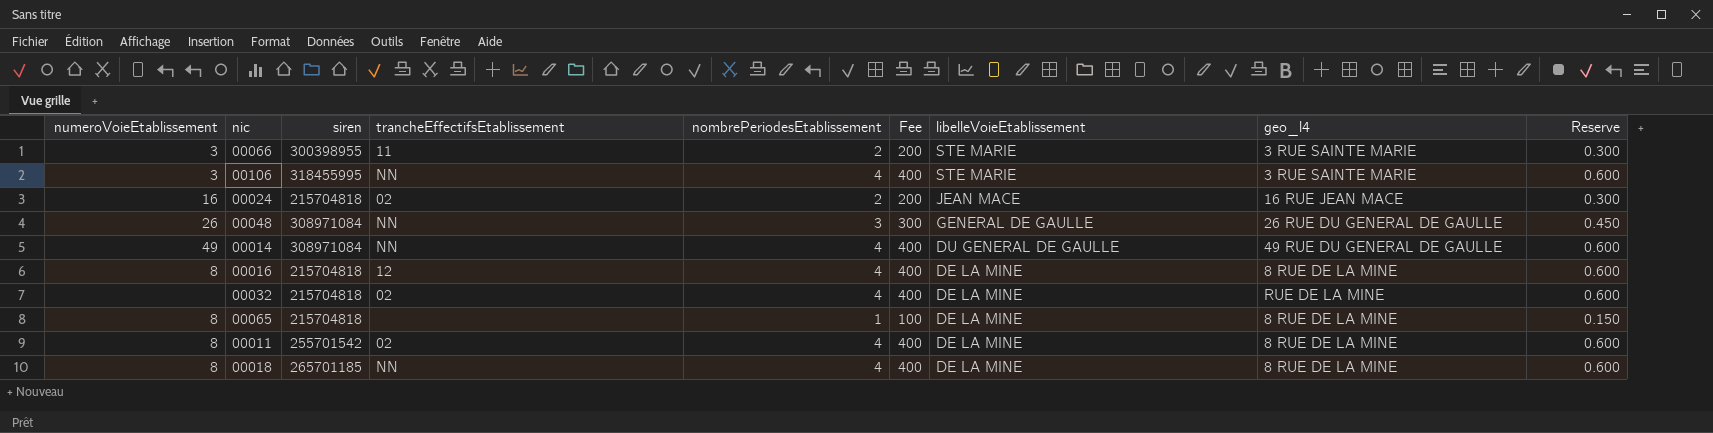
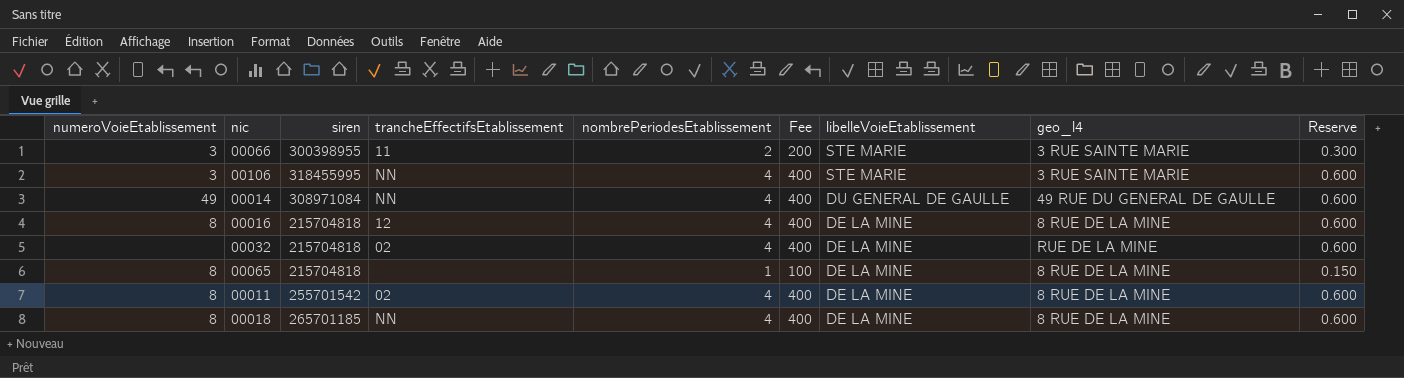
row 00024: 16 | 215704818 | 02 | 2 | 200 | JEAN MACE | 16 RUE JEAN MACE | 0.300 -> none
row 00048: 26 | 308971084 | NN | 3 | 300 | GENERAL DE GAULLE | 26 RUE DU GENERAL DE GAULLE | 0.450 -> none

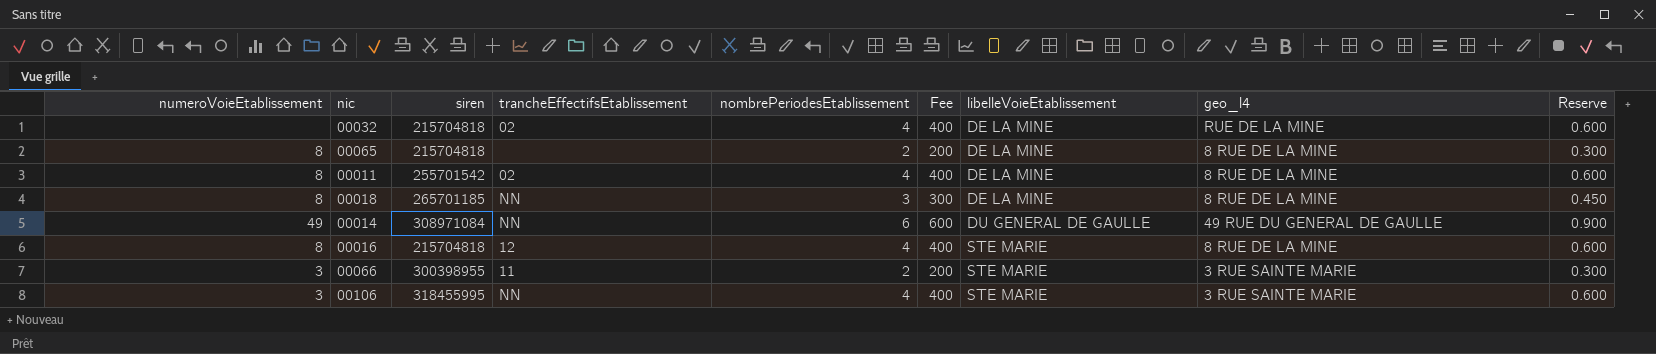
row order: libelleVoieEtablissement descending -> libelleVoieEtablissement ascending
00065 | nombrePeriodesEtablissement: 1 -> 2
00065 | Fee: 100 -> 200
00065 | Reserve: 0.150 -> 0.300
00018 | nombrePeriodesEtablissement: 4 -> 3
00018 | Fee: 400 -> 300
00018 | Reserve: 0.600 -> 0.450
00014 | nombrePeriodesEtablissement: 4 -> 6
00014 | Fee: 400 -> 600
00014 | Reserve: 0.600 -> 0.900
00016 | libelleVoieEtablissement: DE LA MINE -> STE MARIE

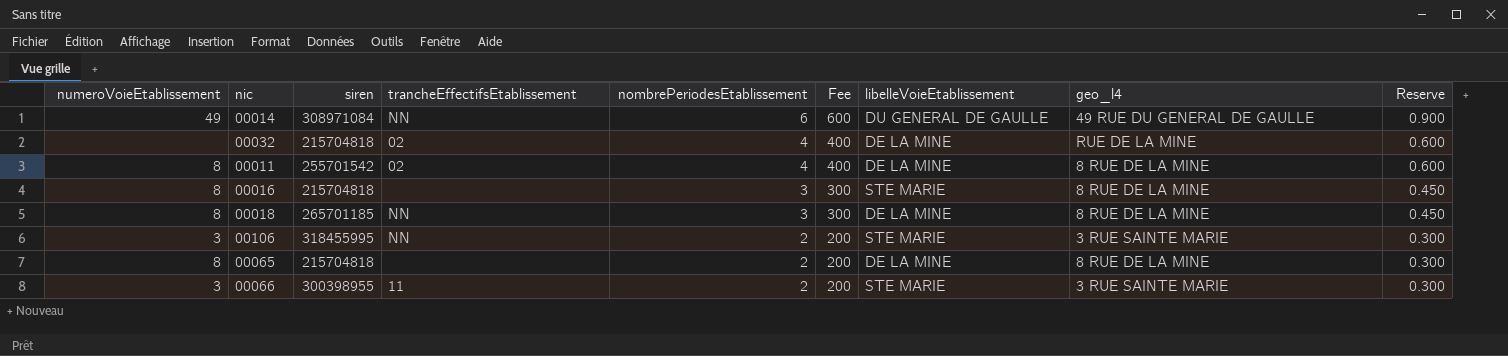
row order: libelleVoieEtablissement ascending -> nombrePeriodesEtablissement descending
00016 | trancheEffectifsEtablissement: 12 -> none
00016 | nombrePeriodesEtablissement: 4 -> 3
00016 | Fee: 400 -> 300
00016 | Reserve: 0.600 -> 0.450
00106 | nombrePeriodesEtablissement: 4 -> 2
00106 | Fee: 400 -> 200
00106 | Reserve: 0.600 -> 0.300

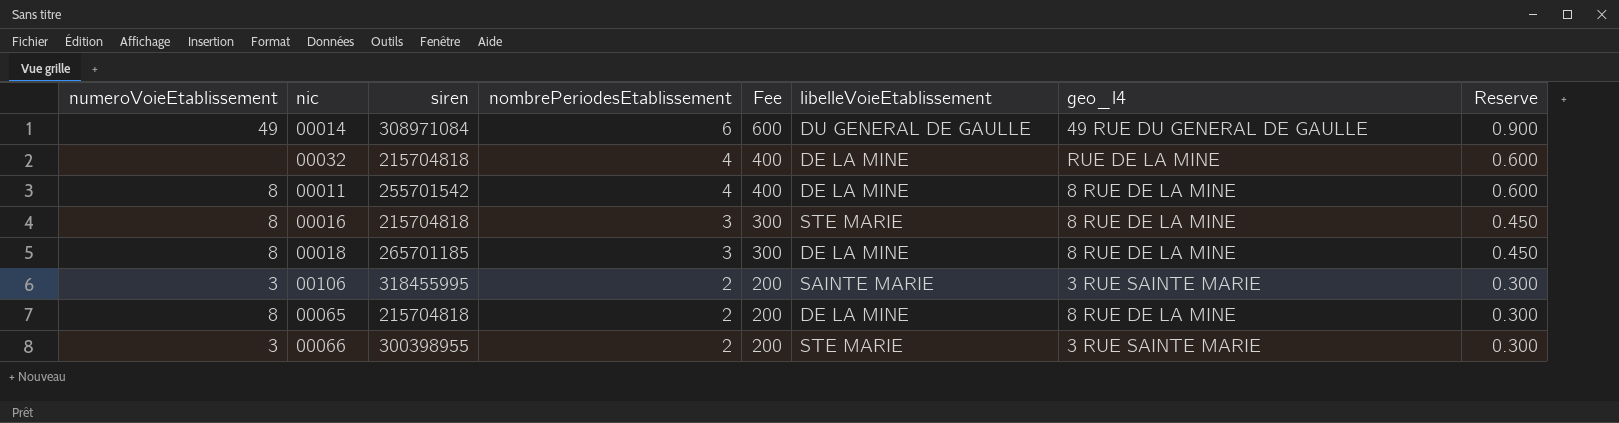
column trancheEffectifsEtablissement | position: 4 -> none
00106 | libelleVoieEtablissement: STE MARIE -> SAINTE MARIE

